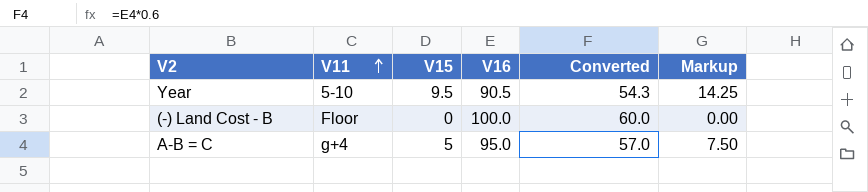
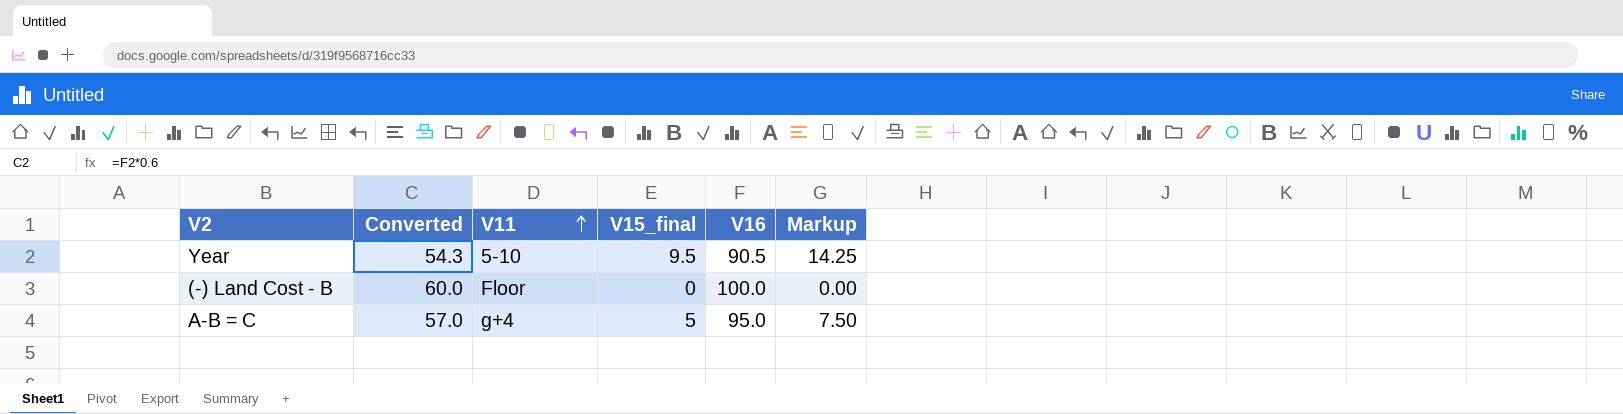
column Converted | position: 5 -> 2
column name: V15 -> V15_final

